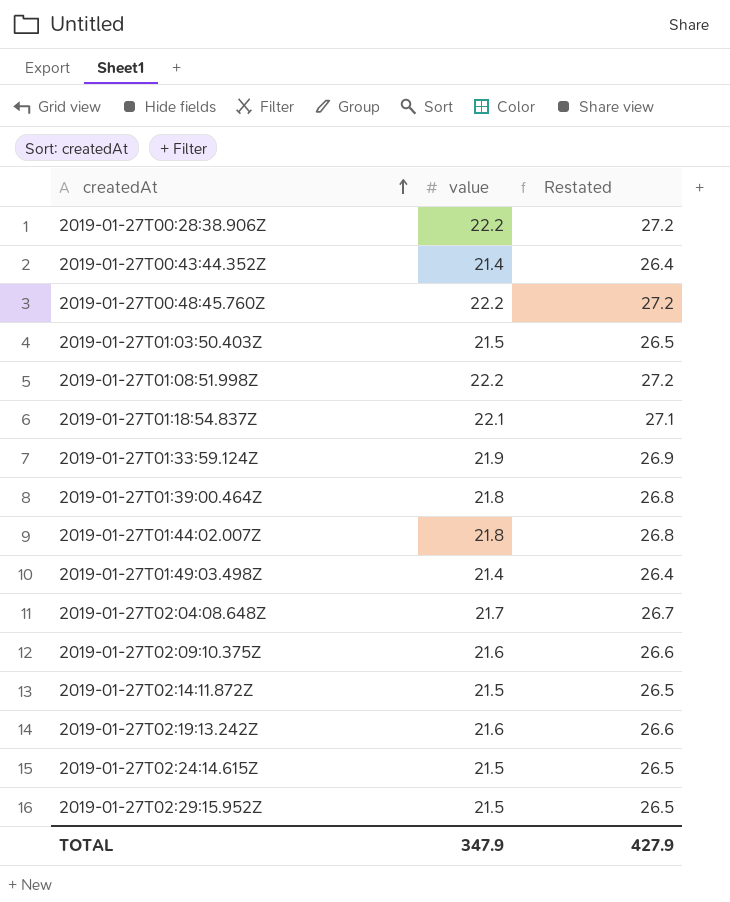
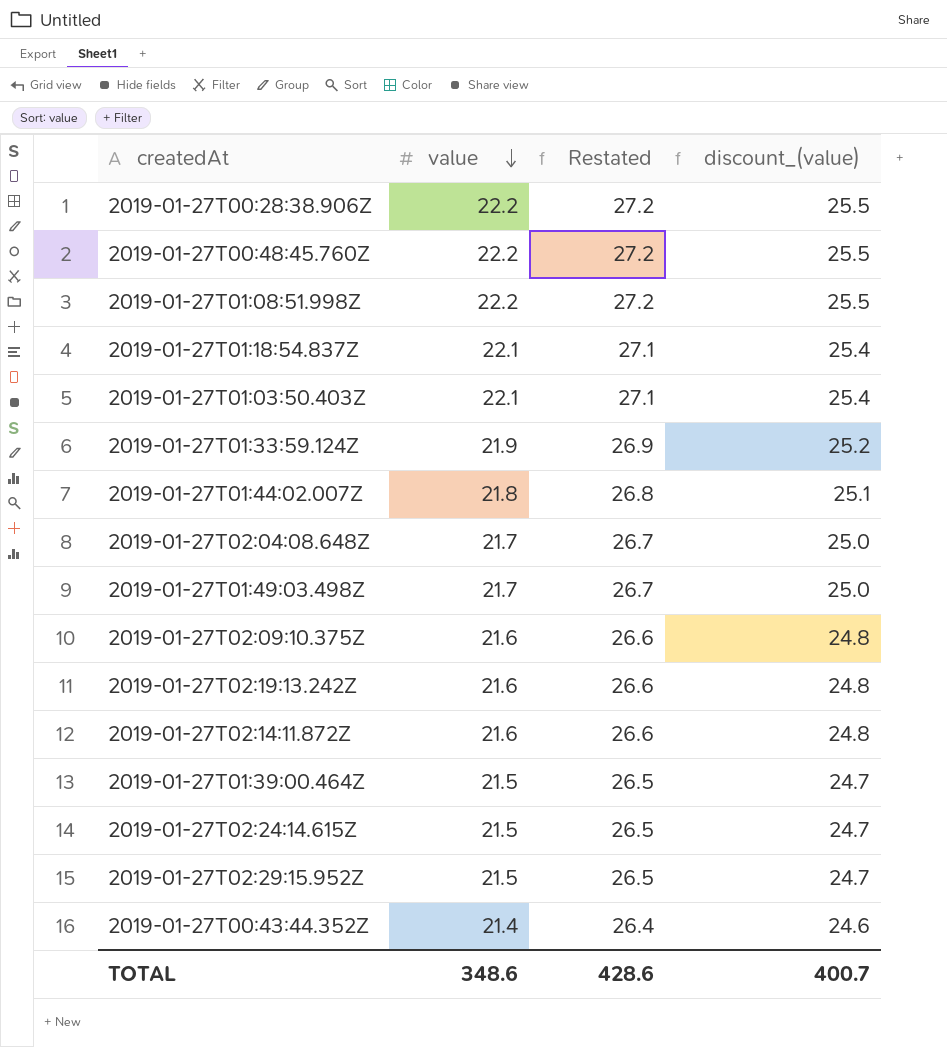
row order: createdAt ascending -> value descending
column discount_(value) | formula: none -> [value] * 1.15
2019-01-27T01:03:50.403Z | value: 21.5 -> 22.1
2019-01-27T01:03:50.403Z | Restated: 26.5 -> 27.1
2019-01-27T01:49:03.498Z | value: 21.4 -> 21.7
2019-01-27T01:49:03.498Z | Restated: 26.4 -> 26.7
2019-01-27T02:14:11.872Z | value: 21.5 -> 21.6
2019-01-27T02:14:11.872Z | Restated: 26.5 -> 26.6
2019-01-27T01:39:00.464Z | value: 21.8 -> 21.5
2019-01-27T01:39:00.464Z | Restated: 26.8 -> 26.5
TOTAL | value: 347.9 -> 348.6
TOTAL | Restated: 427.9 -> 428.6

